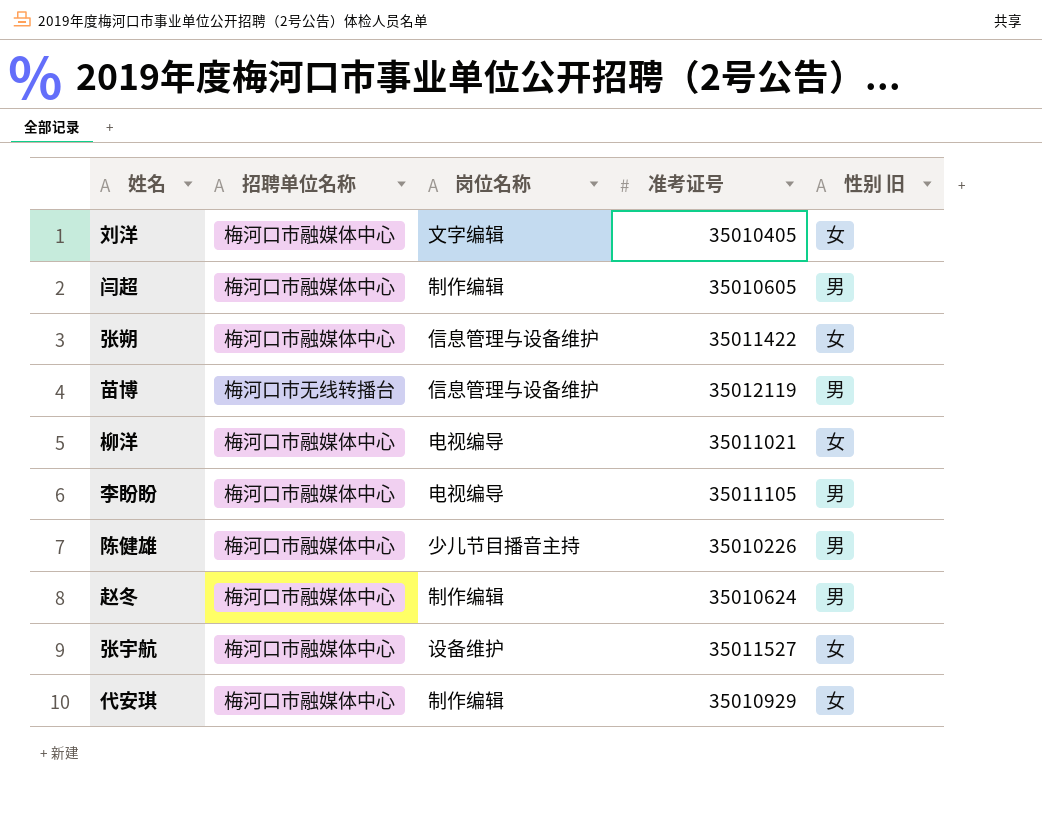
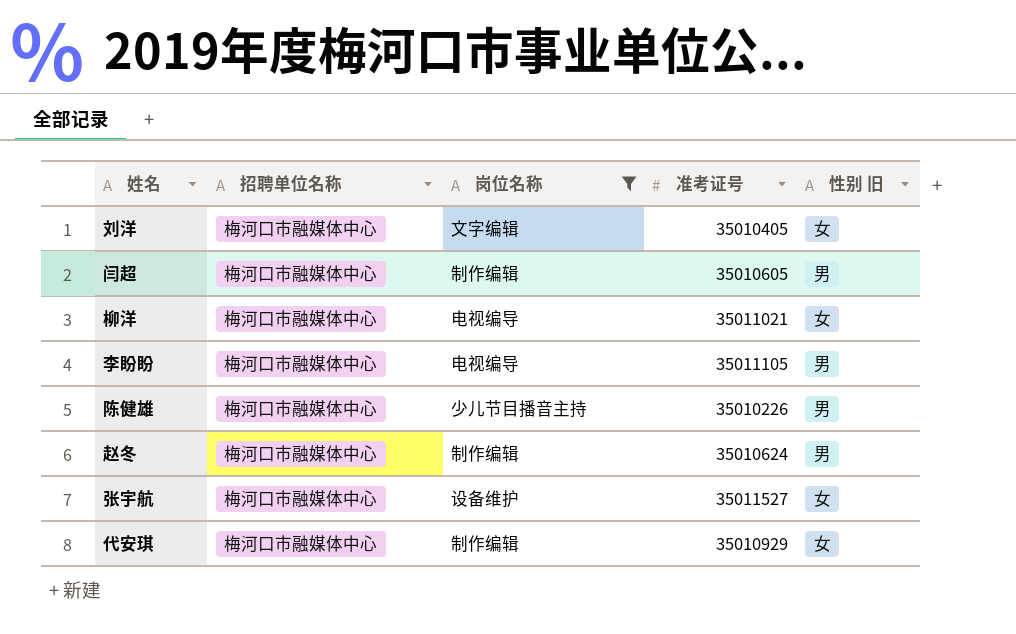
filter: none -> 岗位名称 != 信息管理与设备维护

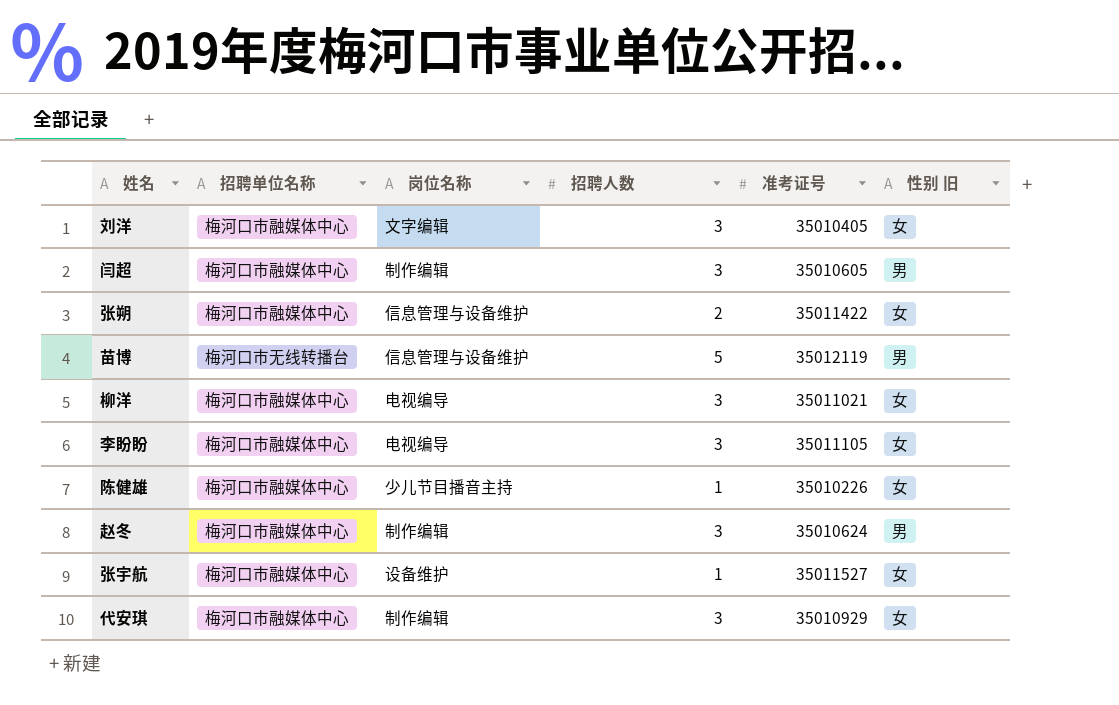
filter: 岗位名称 != 信息管理与设备维护 -> none
column 招聘人数 | position: none -> 4
李盼盼 | 性别 旧: 男 -> 女
陈健雄 | 性别 旧: 男 -> 女

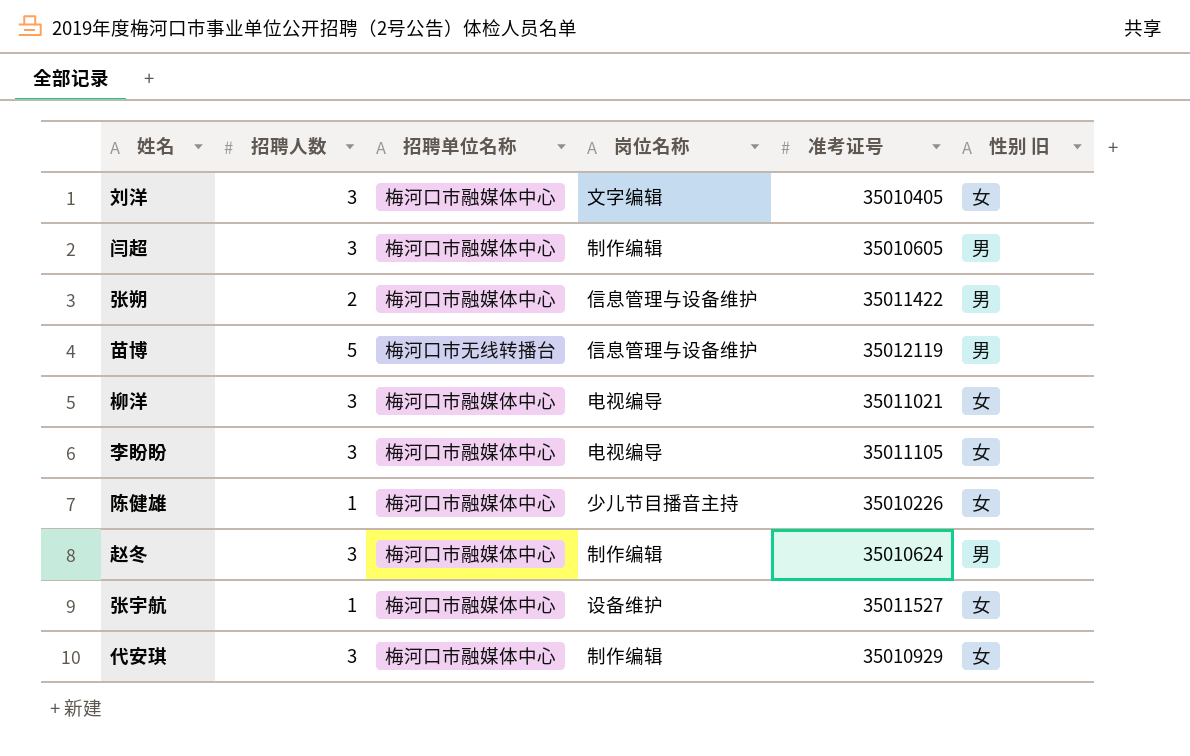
column 招聘人数 | position: 4 -> 2
张朔 | 性别 旧: 女 -> 男

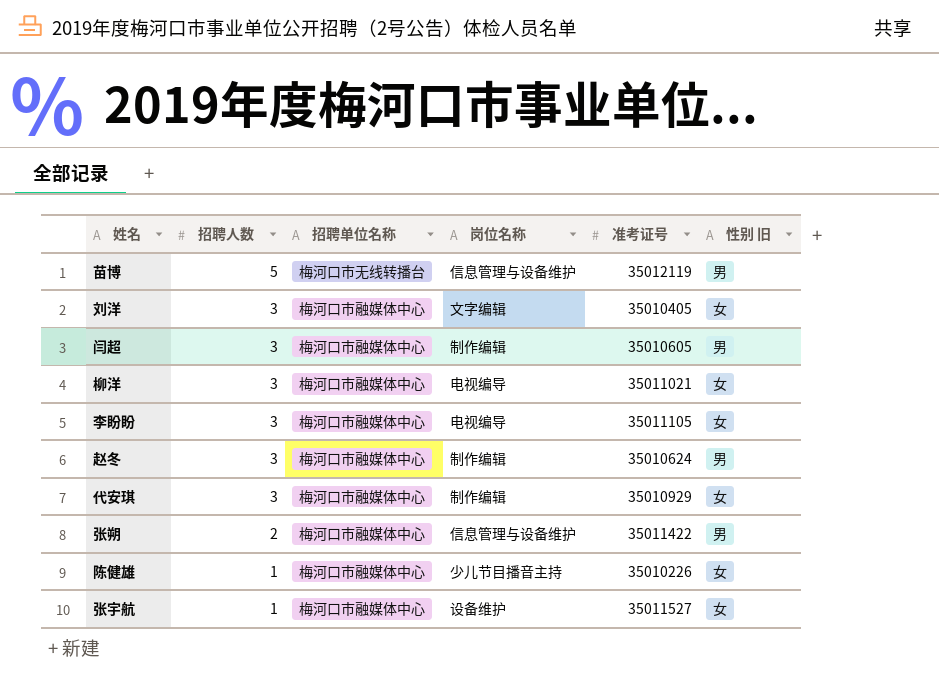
row order: none -> 招聘人数 descending

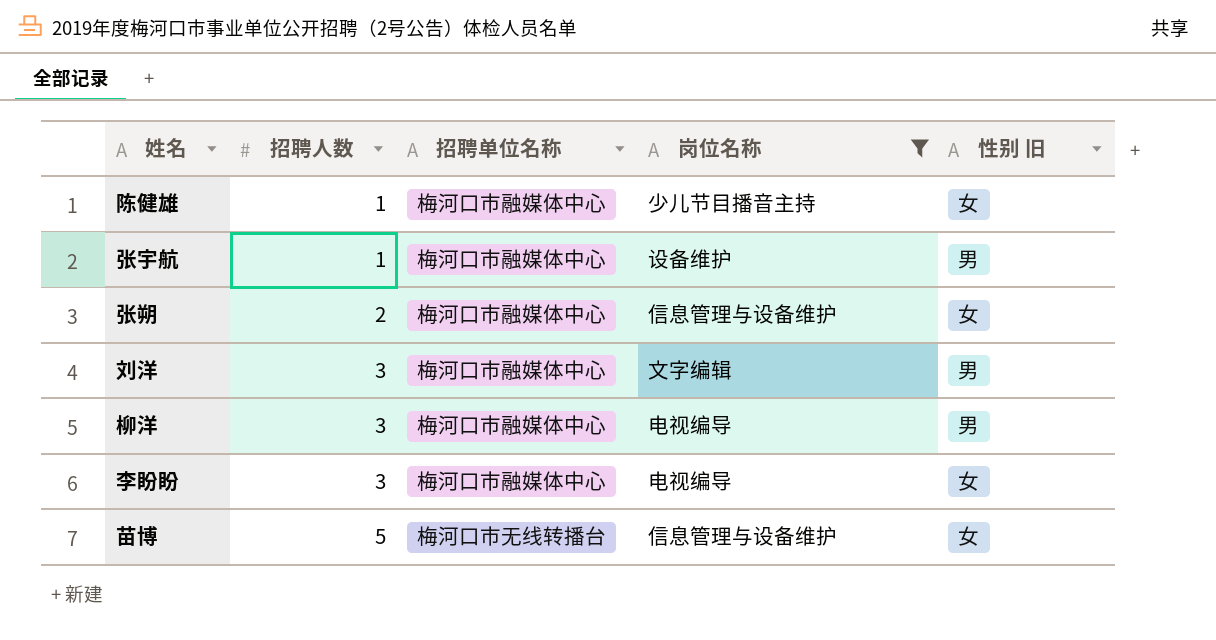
filter: none -> 岗位名称 != 制作编辑
row order: 招聘人数 descending -> 招聘人数 ascending
column 准考证号 | position: 5 -> none
张宇航 | 性别 旧: 女 -> 男
张朔 | 性别 旧: 男 -> 女
刘洋 | 性别 旧: 女 -> 男
柳洋 | 性别 旧: 女 -> 男
苗博 | 性别 旧: 男 -> 女

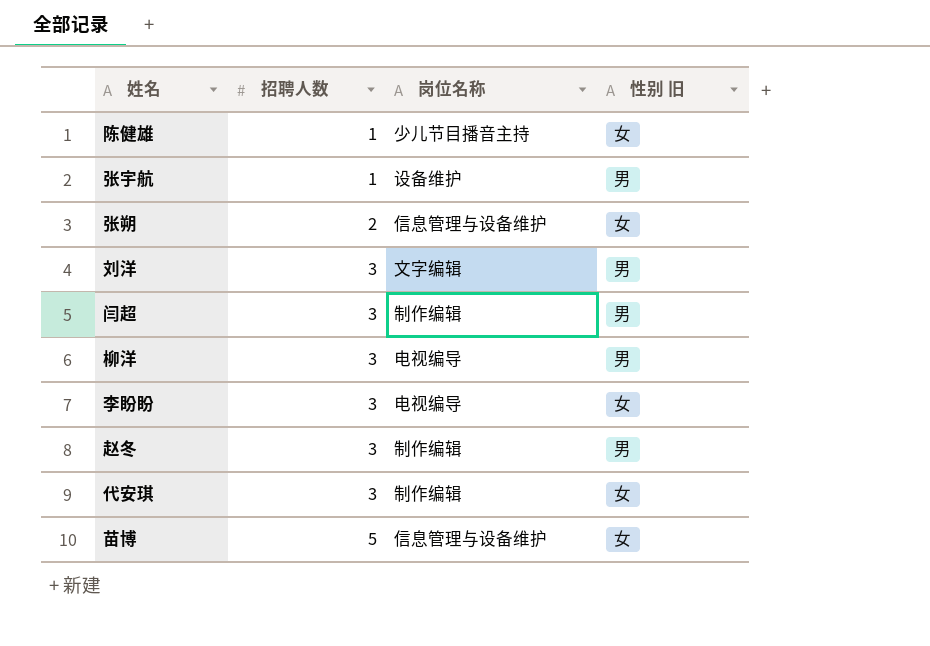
filter: 岗位名称 != 制作编辑 -> none
column 招聘单位名称 | position: 3 -> none

